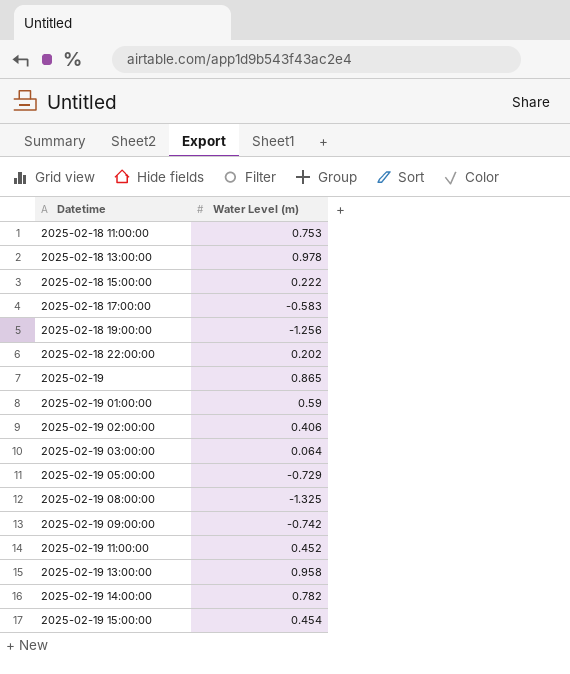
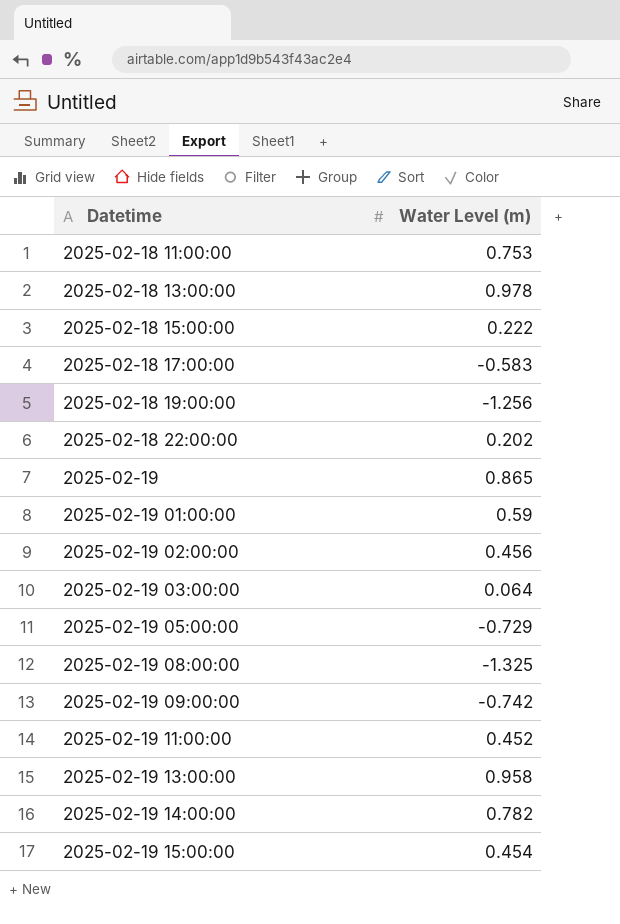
2025-02-19 02:00:00 | Water Level (m): 0.406 -> 0.456

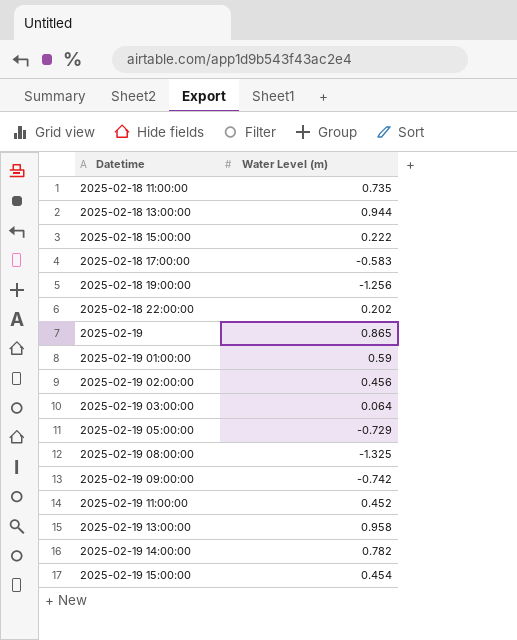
2025-02-18 11:00:00 | Water Level (m): 0.753 -> 0.735
2025-02-18 13:00:00 | Water Level (m): 0.978 -> 0.944

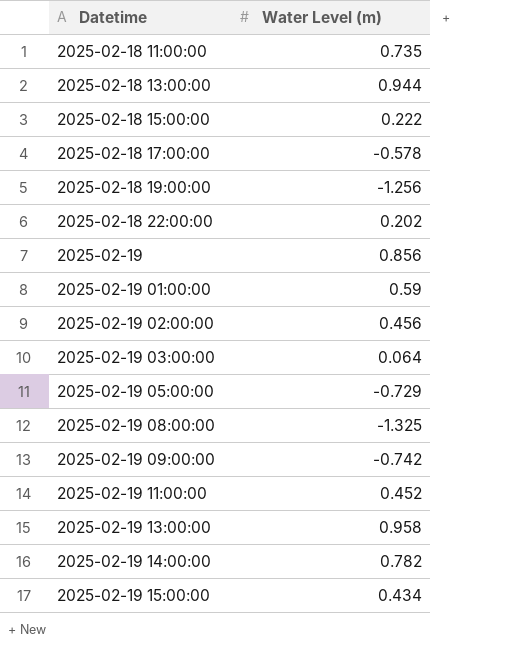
2025-02-18 17:00:00 | Water Level (m): -0.583 -> -0.578
2025-02-19 | Water Level (m): 0.865 -> 0.856
2025-02-19 15:00:00 | Water Level (m): 0.454 -> 0.434

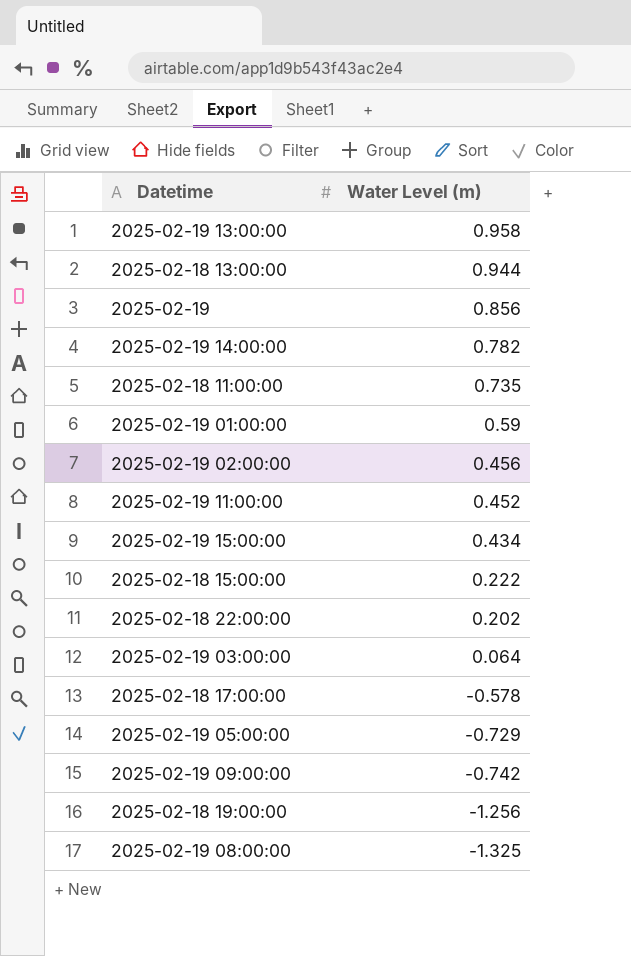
row order: Datetime ascending -> Water Level (m) descending

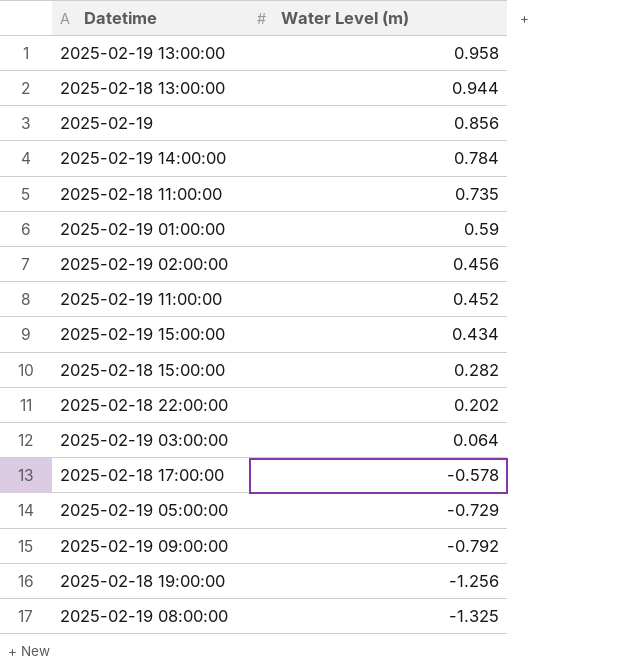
2025-02-19 14:00:00 | Water Level (m): 0.782 -> 0.784
2025-02-18 15:00:00 | Water Level (m): 0.222 -> 0.282
2025-02-19 09:00:00 | Water Level (m): -0.742 -> -0.792

